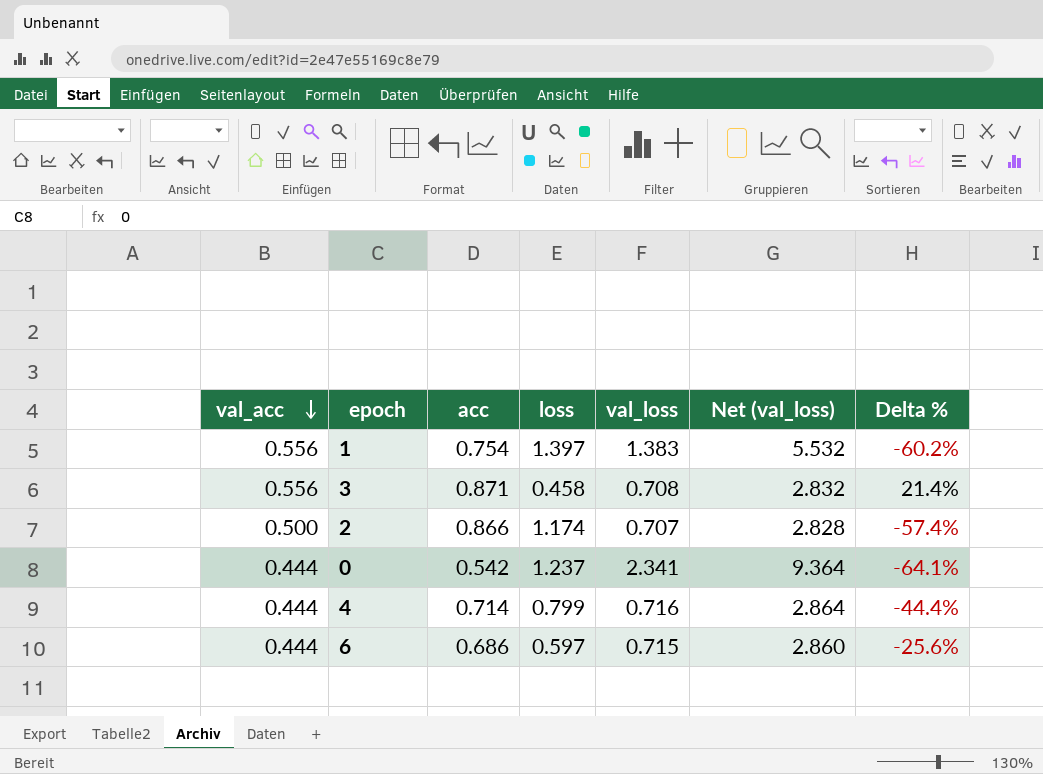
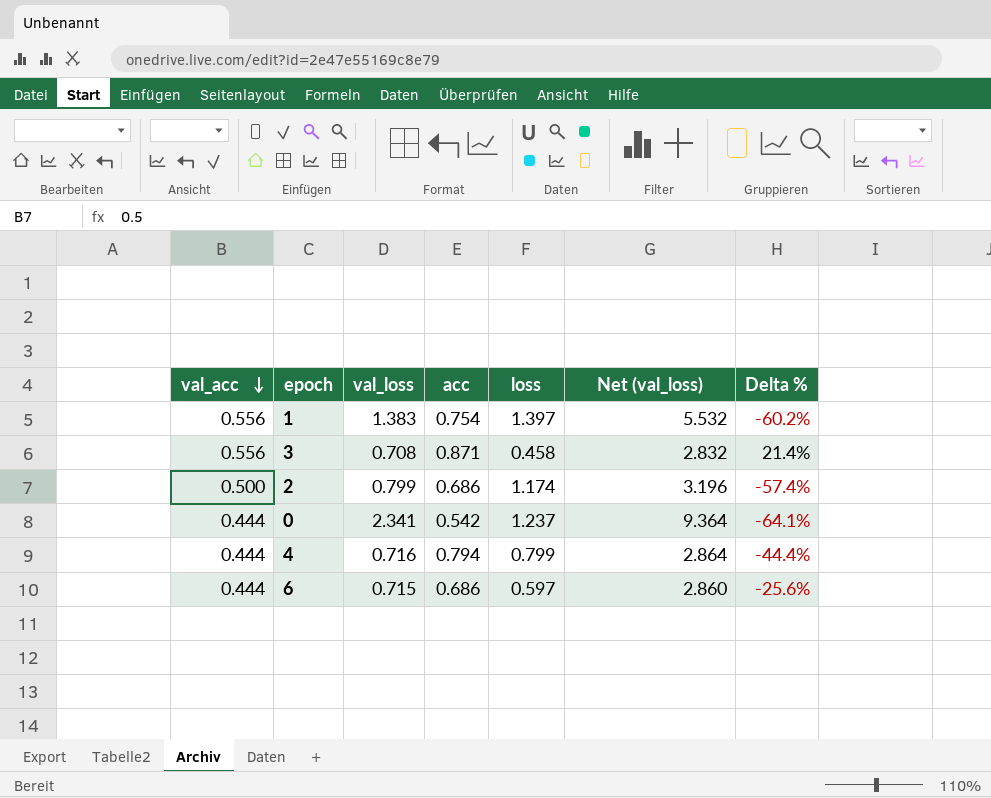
column val_loss | position: 5 -> 3
2 | val_loss: 0.707 -> 0.799
2 | acc: 0.866 -> 0.686
2 | Net (val_loss): 2.828 -> 3.196
4 | acc: 0.714 -> 0.794

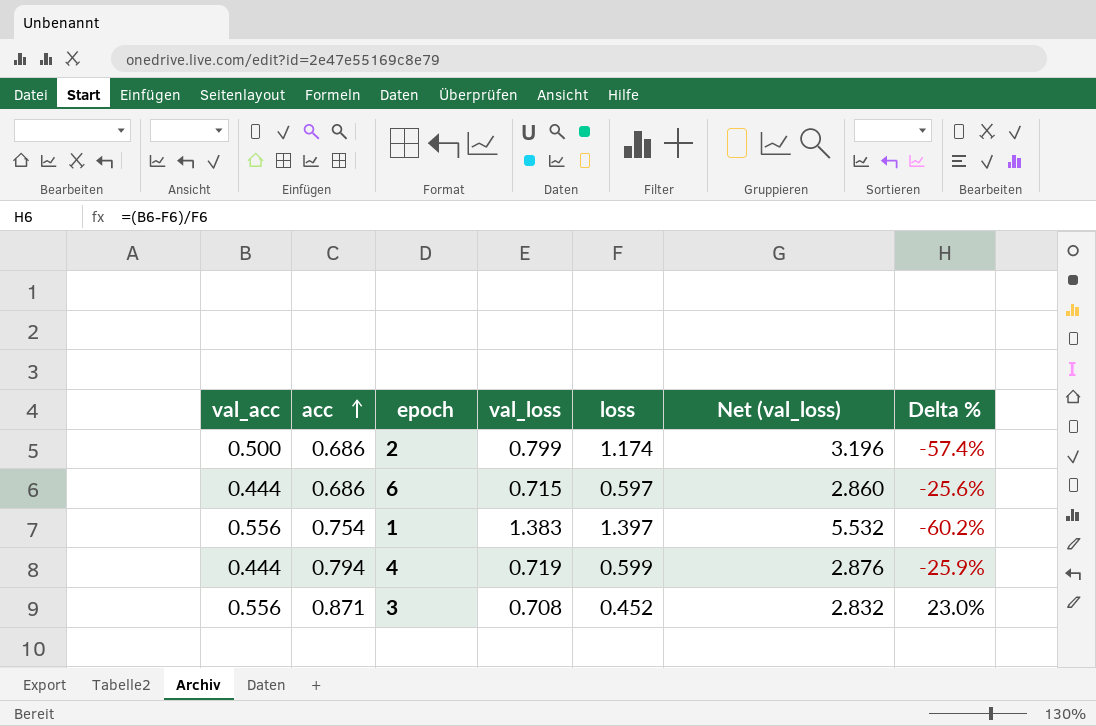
row order: val_acc descending -> acc ascending
column acc | position: 4 -> 2
row 0: 0.444 | 2.341 | 0.542 | 1.237 | 9.364 | -64.1% -> none
4 | val_loss: 0.716 -> 0.719
4 | loss: 0.799 -> 0.599
4 | Net (val_loss): 2.864 -> 2.876
4 | Delta %: -44.4% -> -25.9%
3 | loss: 0.458 -> 0.452
3 | Delta %: 21.4% -> 23.0%

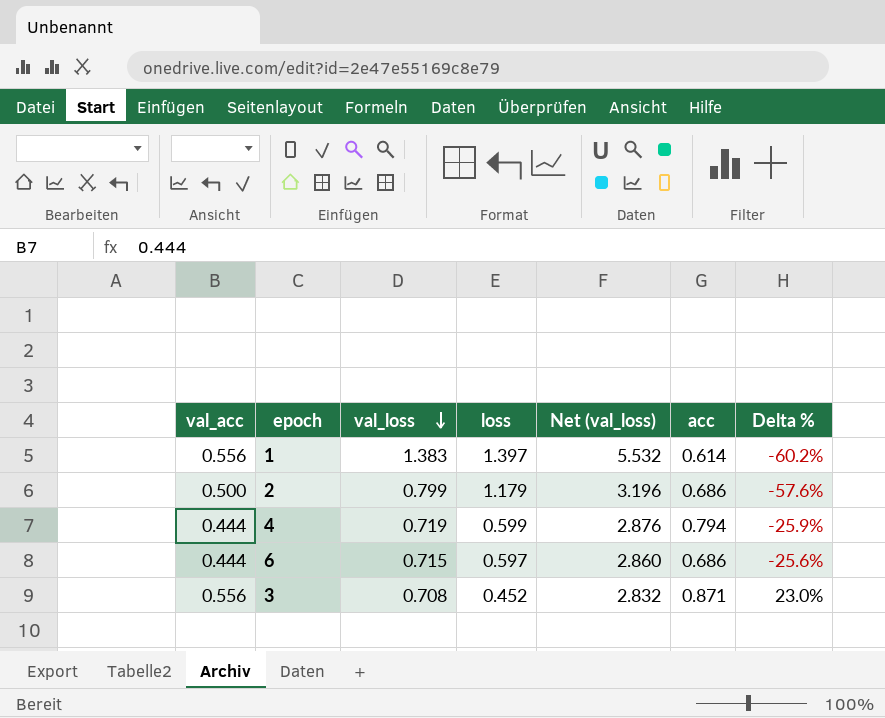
row order: acc ascending -> val_loss descending
column acc | position: 2 -> 6
1 | acc: 0.754 -> 0.614
2 | loss: 1.174 -> 1.179
2 | Delta %: -57.4% -> -57.6%

